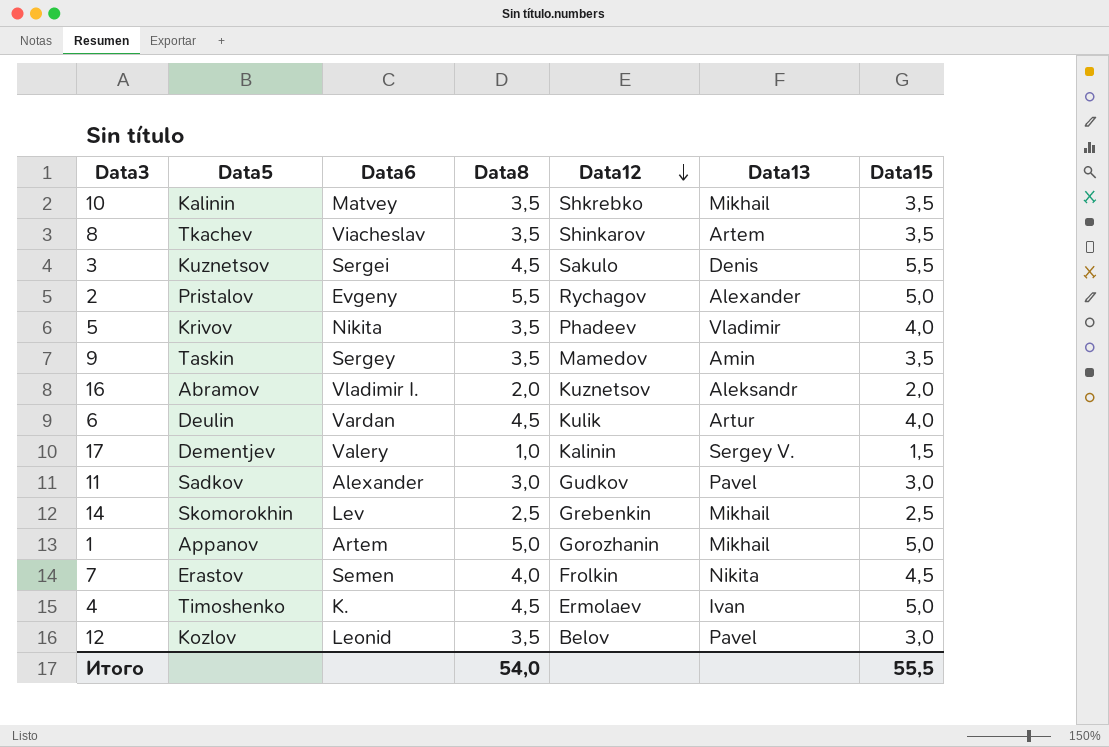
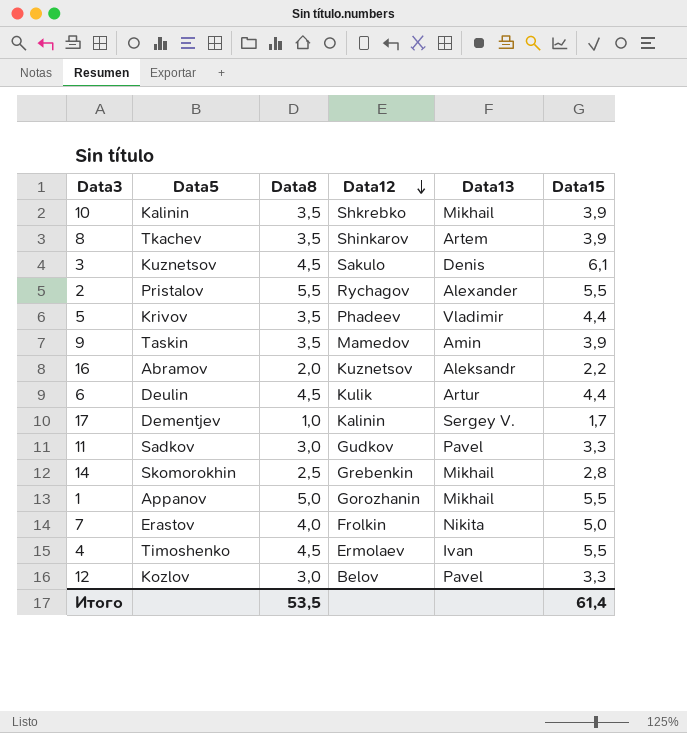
column Data6 | position: 3 -> none
10 | Data15: 3,5 -> 3,9
8 | Data15: 3,5 -> 3,9
3 | Data15: 5,5 -> 6,1
2 | Data15: 5,0 -> 5,5
5 | Data15: 4,0 -> 4,4
9 | Data15: 3,5 -> 3,9
16 | Data15: 2,0 -> 2,2
6 | Data15: 4,0 -> 4,4
17 | Data15: 1,5 -> 1,7
11 | Data15: 3,0 -> 3,3
14 | Data15: 2,5 -> 2,8
1 | Data15: 5,0 -> 5,5
7 | Data15: 4,5 -> 5,0
4 | Data15: 5,0 -> 5,5
12 | Data8: 3,5 -> 3,0
12 | Data15: 3,0 -> 3,3
Итого | Data8: 54,0 -> 53,5
Итого | Data15: 55,5 -> 61,4

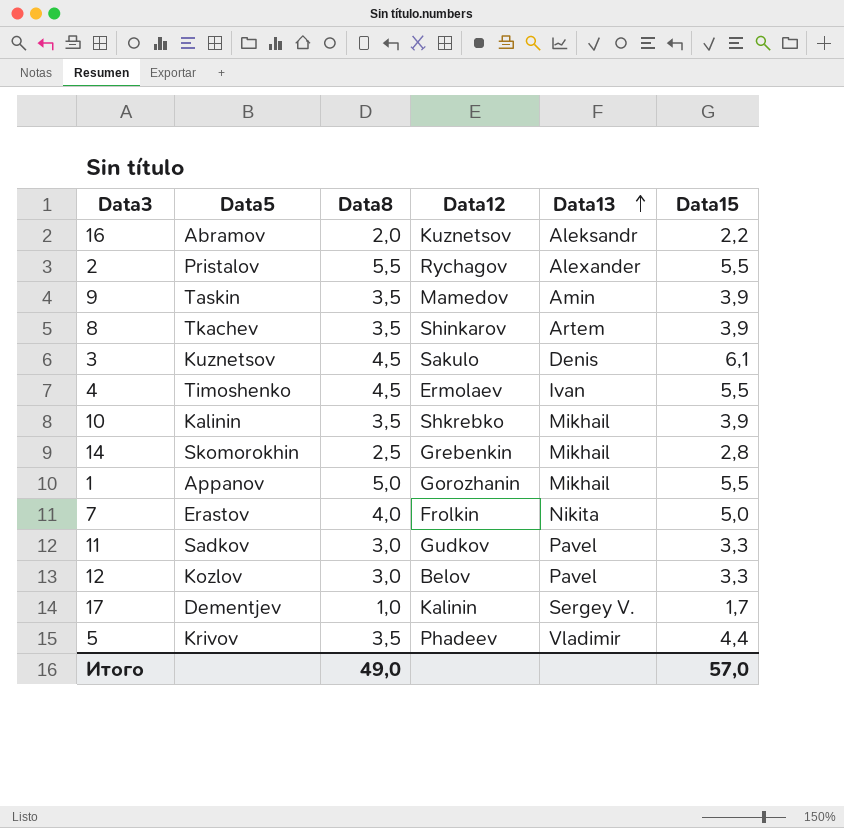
row order: Data12 descending -> Data13 ascending
row 6: Deulin | 4,5 | Kulik | Artur | 4,4 -> none
Итого | Data8: 53,5 -> 49,0
Итого | Data15: 61,4 -> 57,0

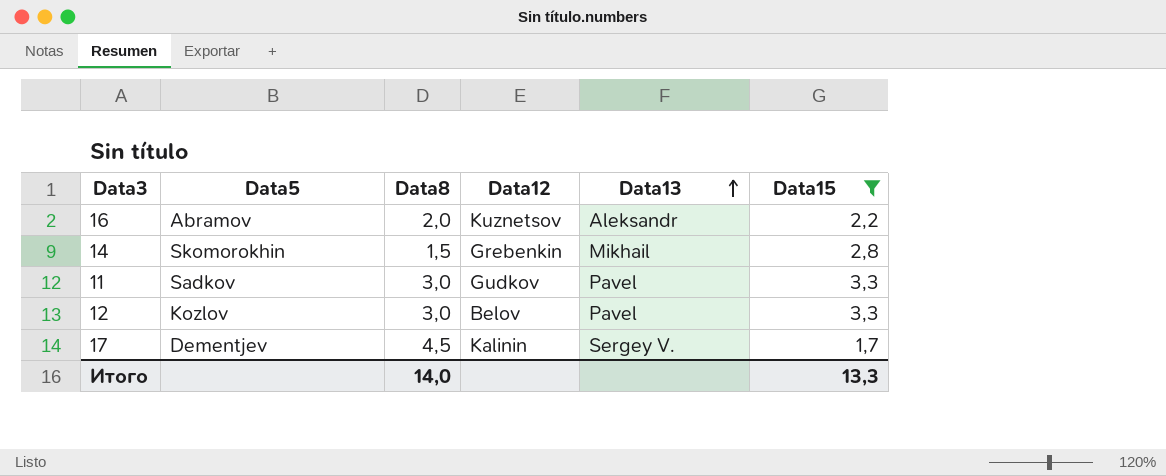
filter: none -> Data15 <= 3,3
14 | Data8: 2,5 -> 1,5
17 | Data8: 1,0 -> 4,5
Итого | Data8: 49,0 -> 14,0
Итого | Data15: 57,0 -> 13,3

